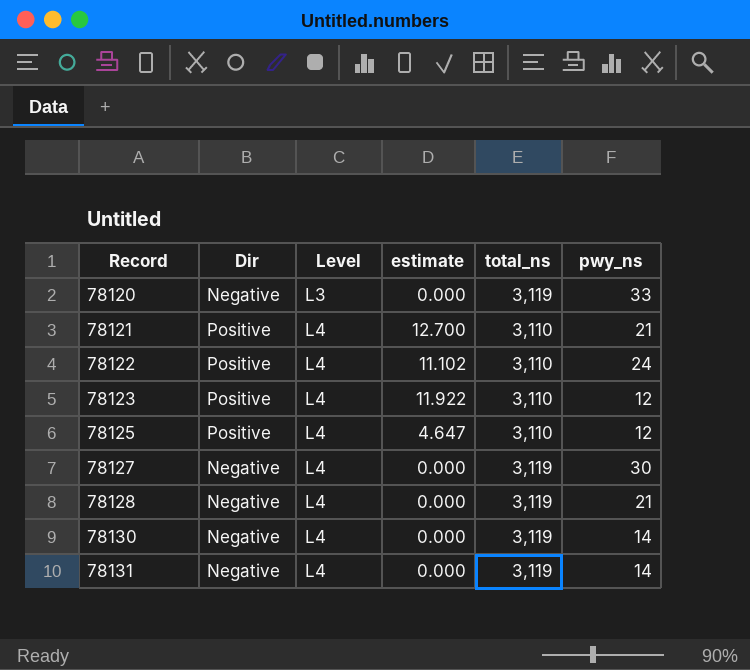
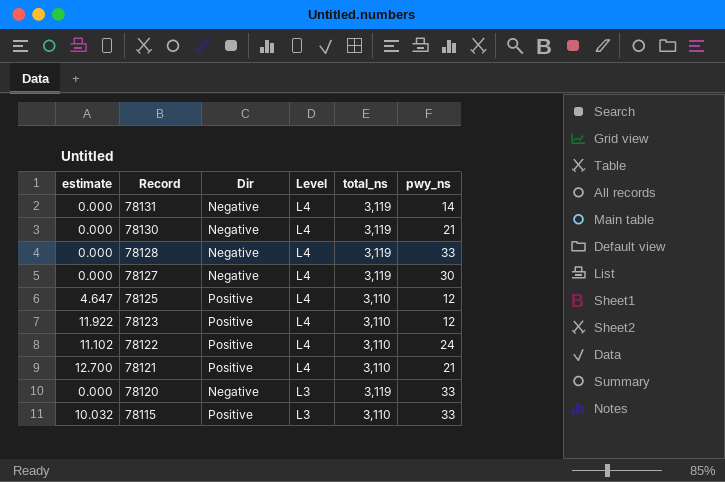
row order: Record ascending -> Record descending
column estimate | position: 4 -> 1
78130 | pwy_ns: 14 -> 21
78128 | pwy_ns: 21 -> 33
row 78115: none -> 10.032 | Positive | L3 | 3,110 | 33

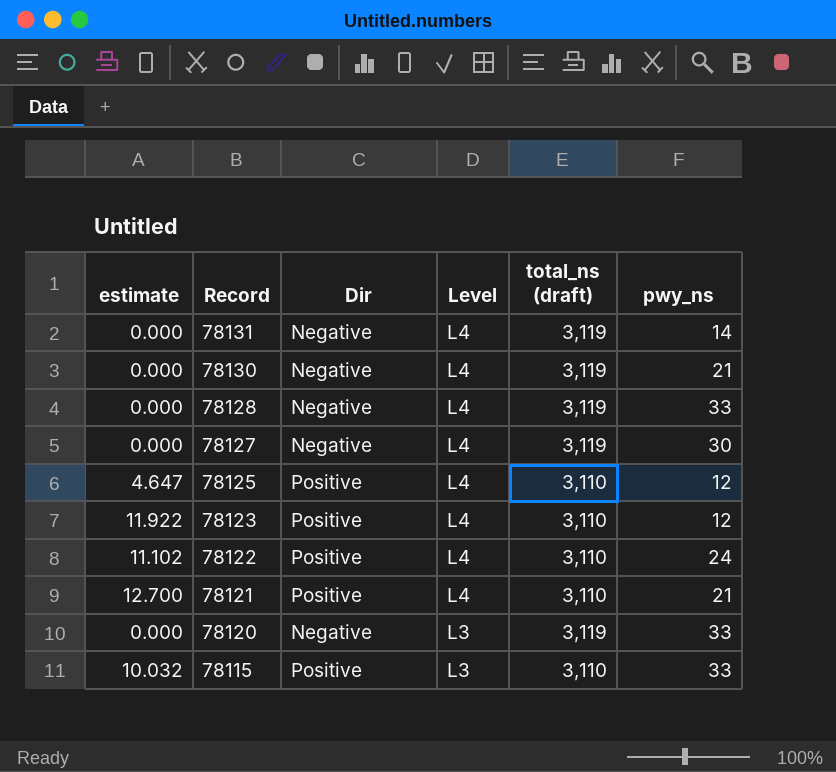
column name: total_ns -> total_ns (draft)

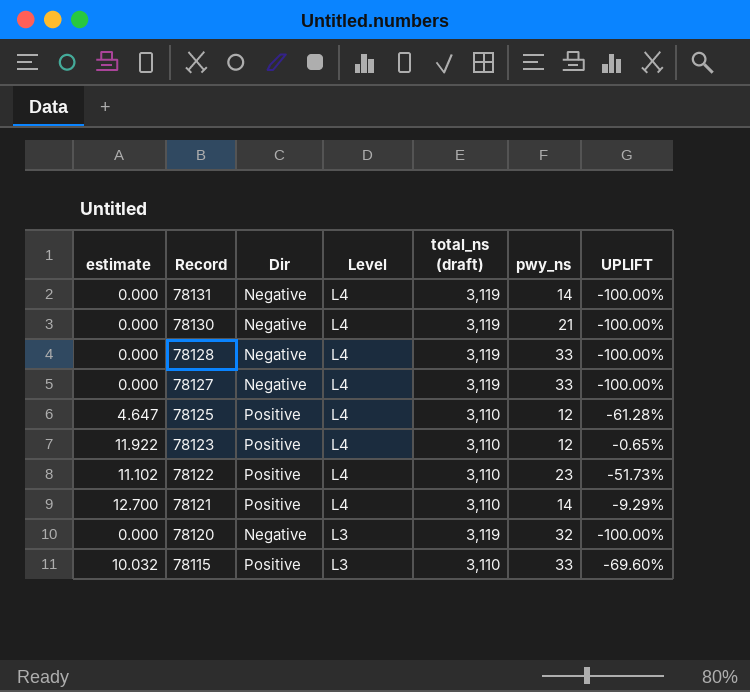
column UPLIFT | formula: none -> ([estimate] - [pwy_ns]) / [pwy_ns]
78127 | pwy_ns: 30 -> 33
78122 | pwy_ns: 24 -> 23
78121 | pwy_ns: 21 -> 14
78120 | pwy_ns: 33 -> 32

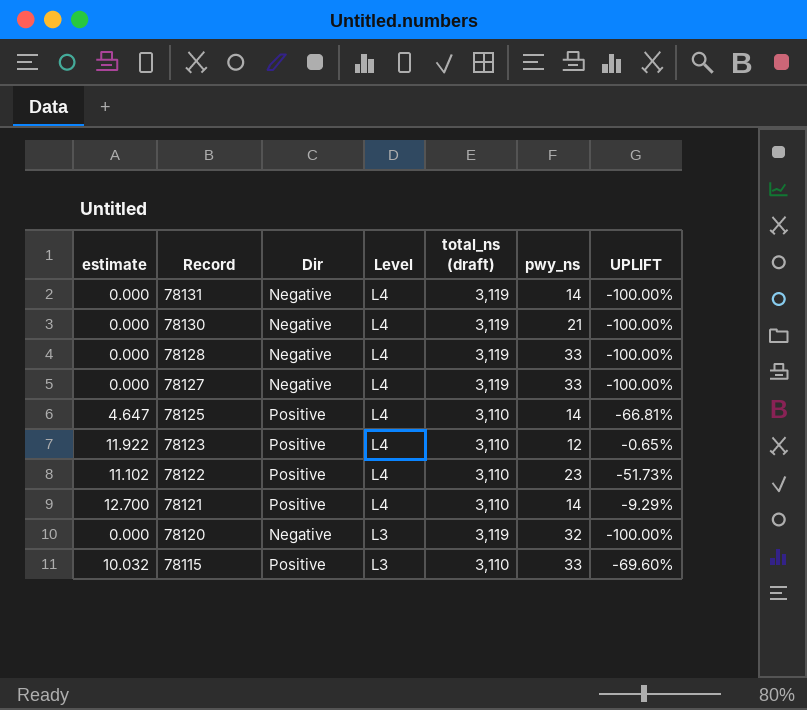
78125 | pwy_ns: 12 -> 14
78125 | UPLIFT: -61.28% -> -66.81%

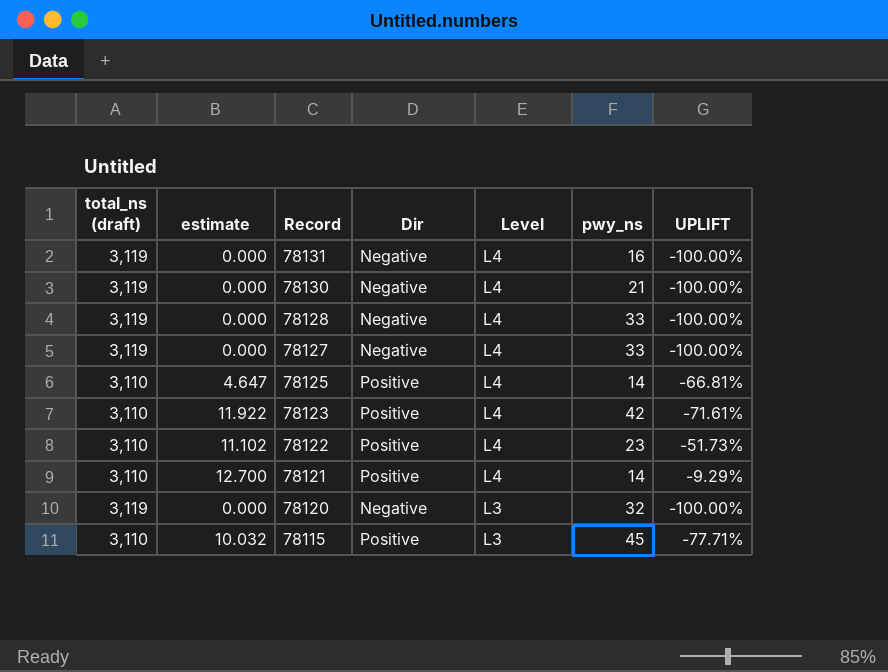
column total_ns (draft) | position: 5 -> 1
78131 | pwy_ns: 14 -> 16
78123 | pwy_ns: 12 -> 42
78123 | UPLIFT: -0.65% -> -71.61%
78115 | pwy_ns: 33 -> 45
78115 | UPLIFT: -69.60% -> -77.71%

